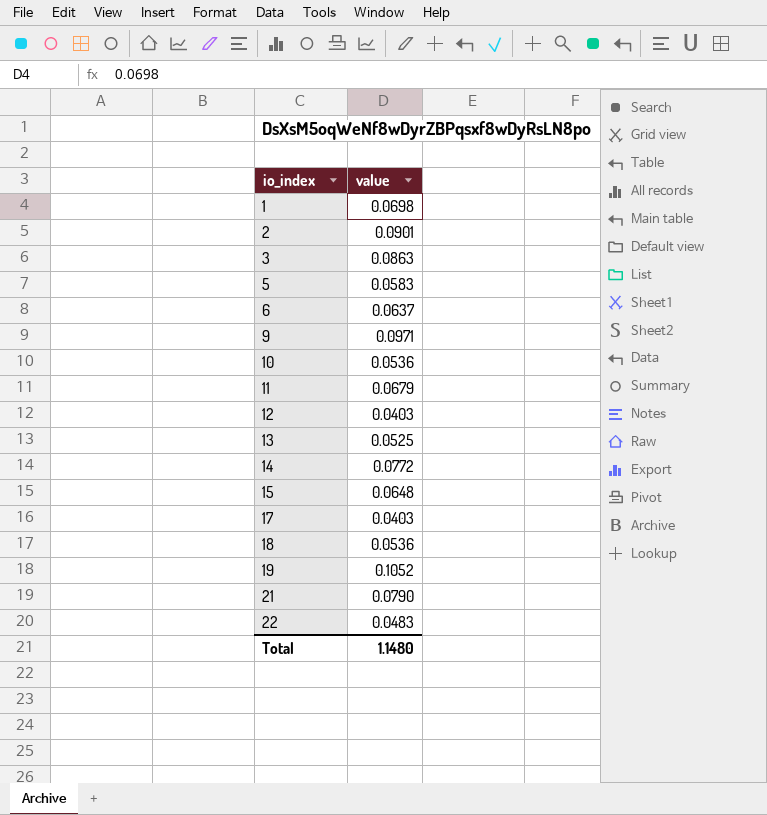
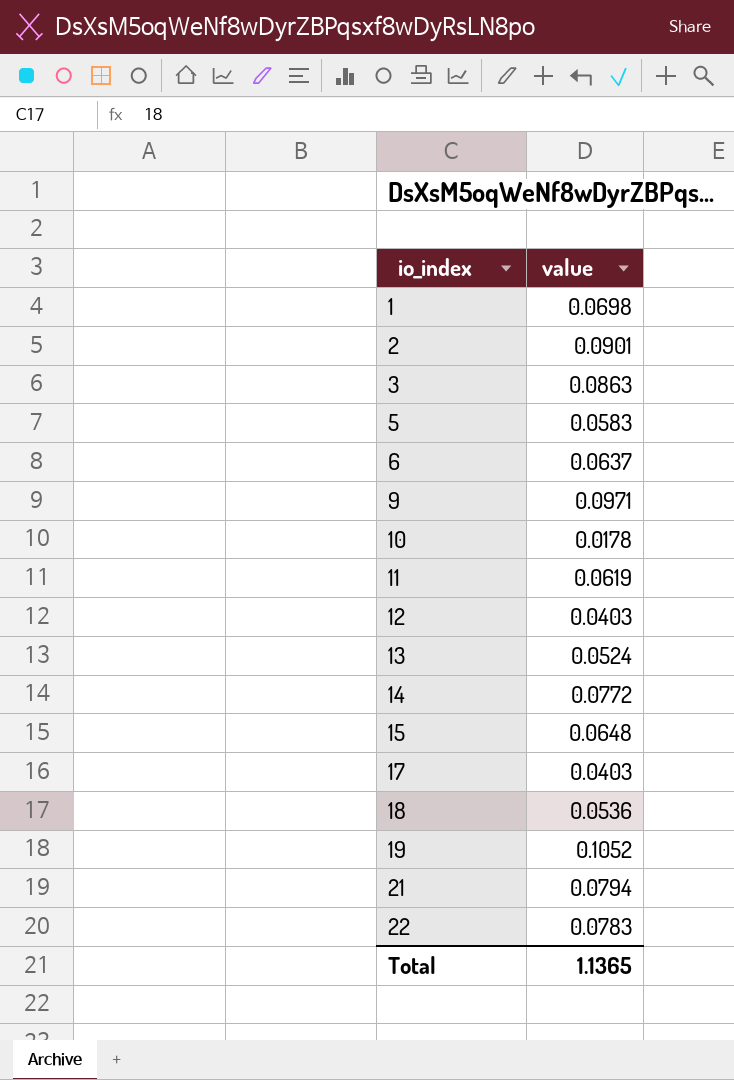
10 | value: 0.0536 -> 0.0178
11 | value: 0.0679 -> 0.0619
13 | value: 0.0525 -> 0.0524
21 | value: 0.0790 -> 0.0794
22 | value: 0.0483 -> 0.0783
Total | value: 1.1480 -> 1.1365

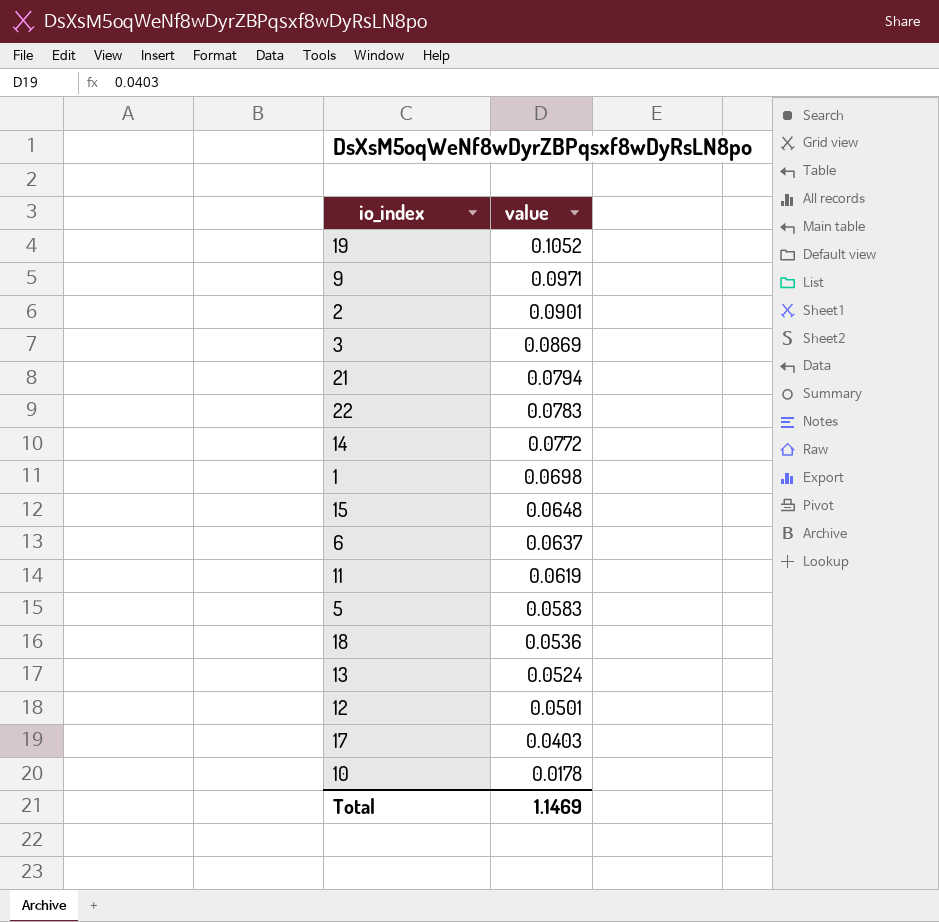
row order: io_index ascending -> value descending
3 | value: 0.0863 -> 0.0869
12 | value: 0.0403 -> 0.0501
Total | value: 1.1365 -> 1.1469

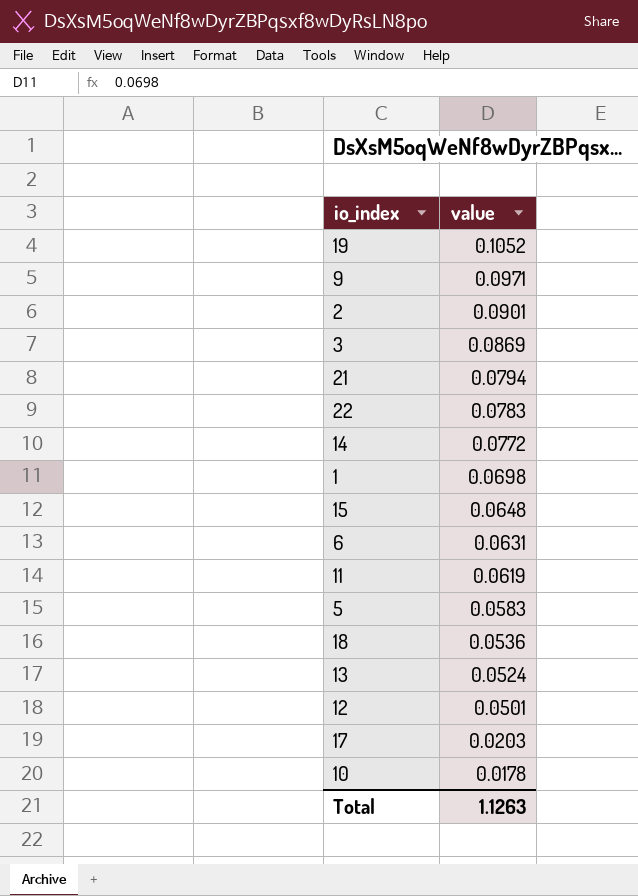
6 | value: 0.0637 -> 0.0631
17 | value: 0.0403 -> 0.0203
Total | value: 1.1469 -> 1.1263

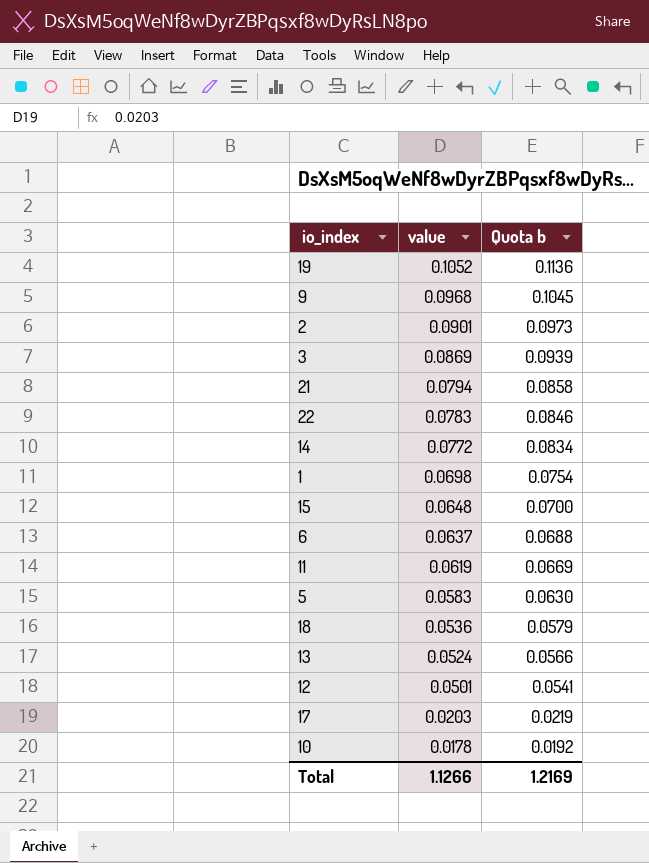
column Quota b | formula: none -> [value] * 1.08
9 | value: 0.0971 -> 0.0968
6 | value: 0.0631 -> 0.0637
Total | value: 1.1263 -> 1.1266

